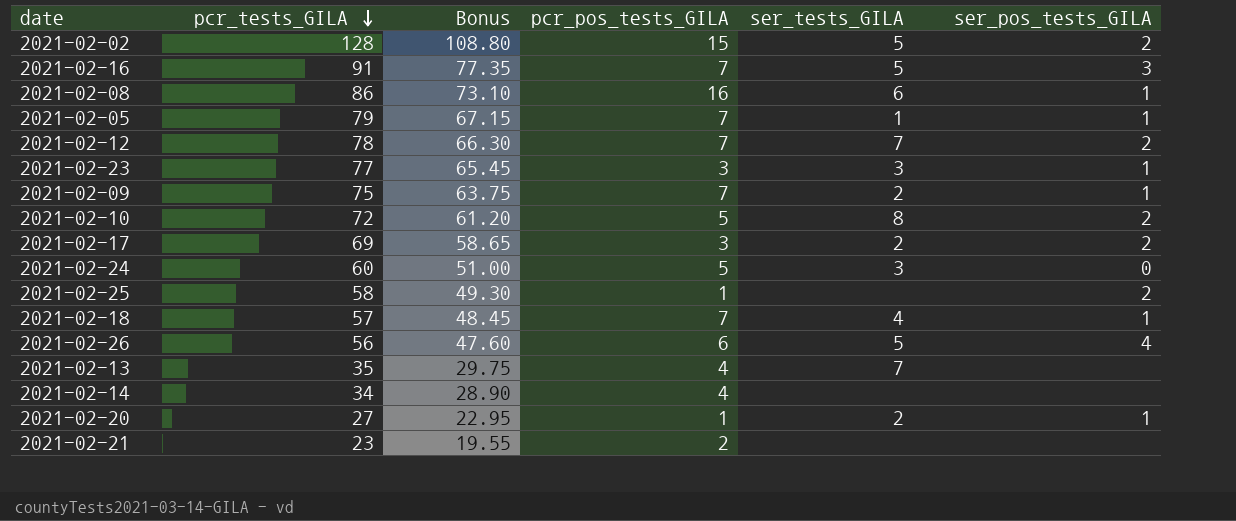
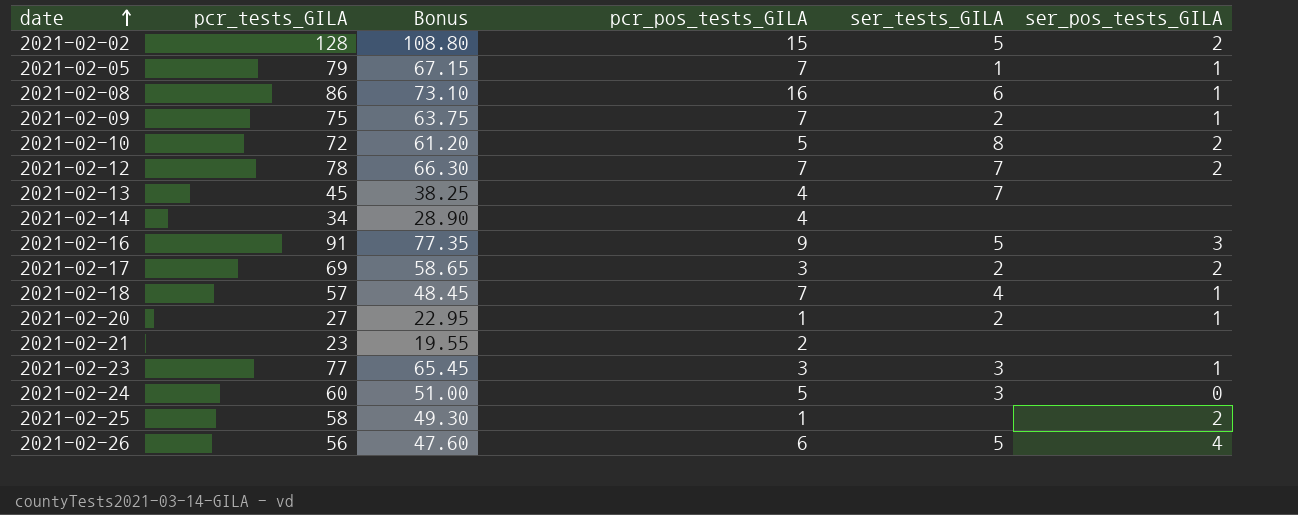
row order: pcr_tests_GILA descending -> date ascending
2021-02-13 | pcr_tests_GILA: 35 -> 45
2021-02-13 | Bonus: 29.75 -> 38.25
2021-02-16 | pcr_pos_tests_GILA: 7 -> 9

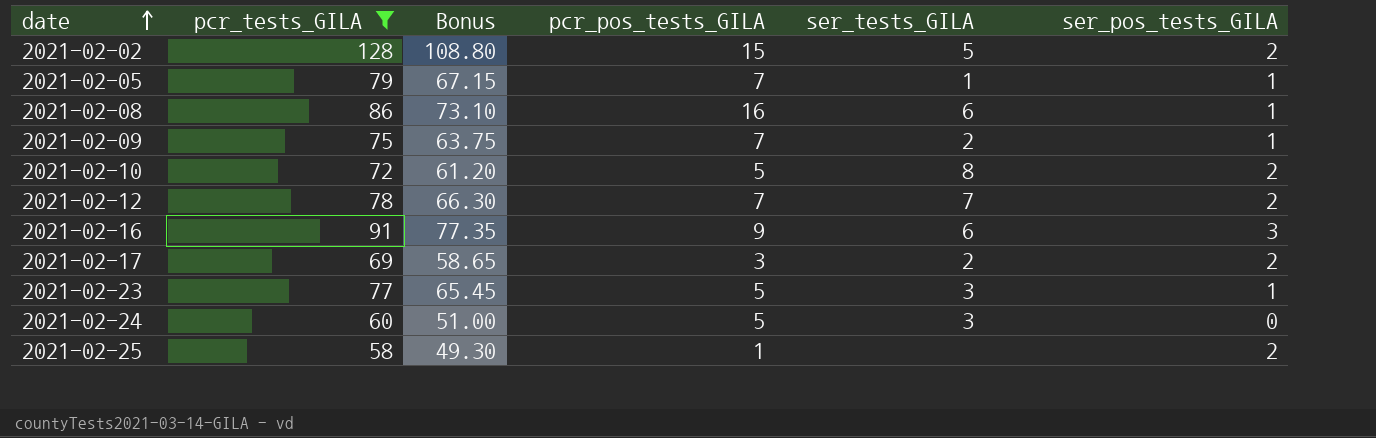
filter: none -> pcr_tests_GILA >= 58
2021-02-16 | ser_tests_GILA: 5 -> 6
2021-02-23 | pcr_pos_tests_GILA: 3 -> 5

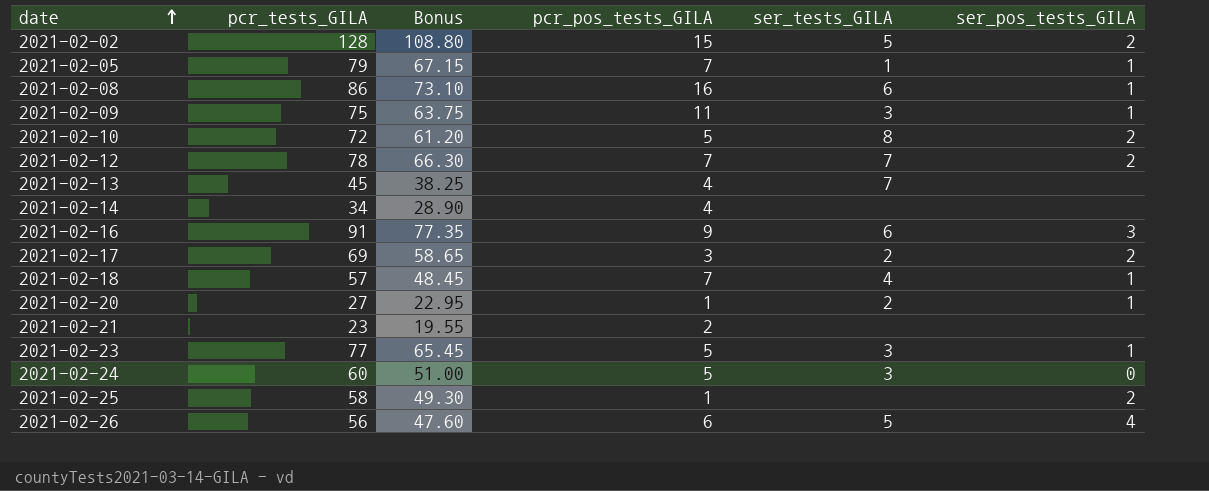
filter: pcr_tests_GILA >= 58 -> none
2021-02-09 | pcr_pos_tests_GILA: 7 -> 11
2021-02-09 | ser_tests_GILA: 2 -> 3

